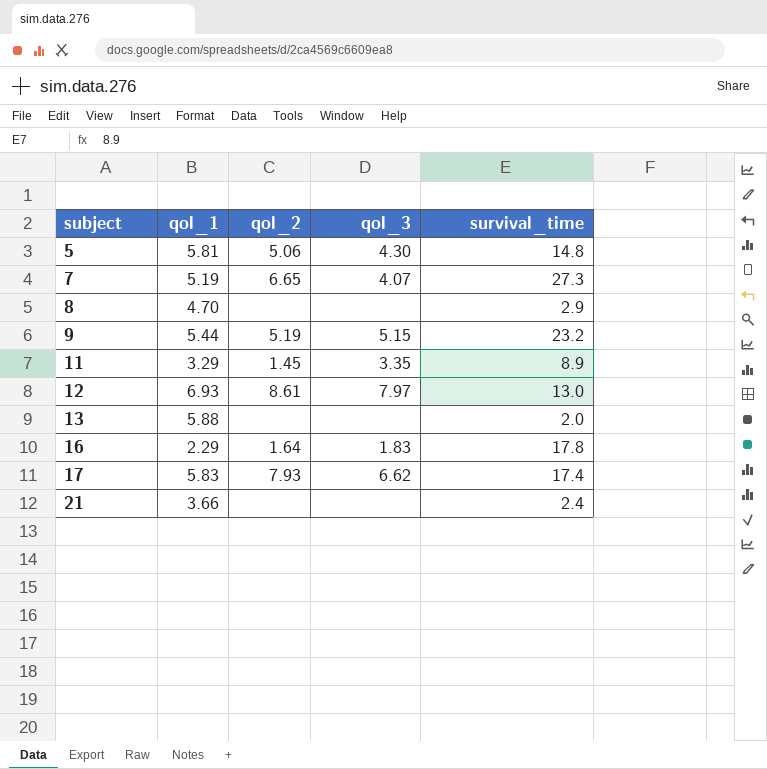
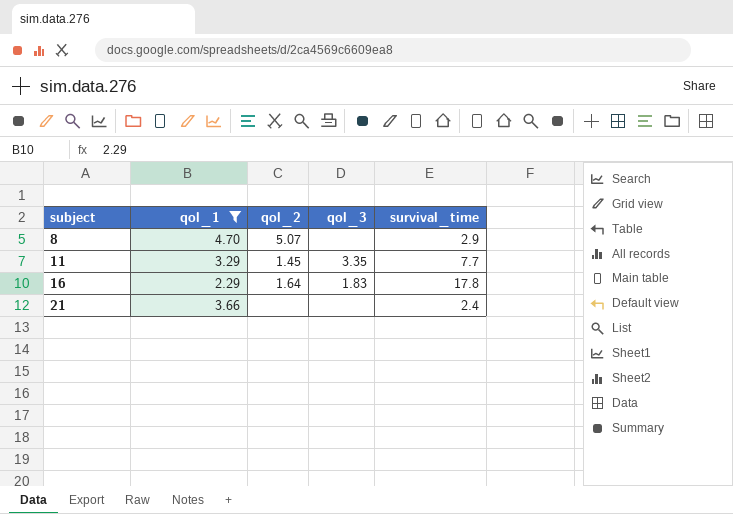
filter: none -> qol_1 <= 4.70
8 | qol_2: none -> 5.07
11 | survival_time: 8.9 -> 7.7

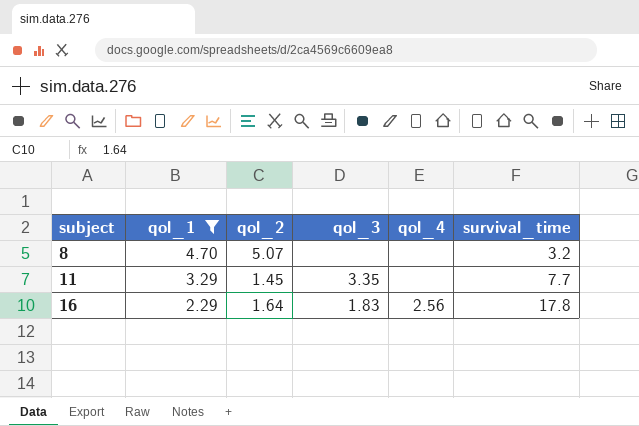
column qol_4 | position: none -> 5
row 21: 3.66 | none | none | 2.4 -> none
8 | survival_time: 2.9 -> 3.2

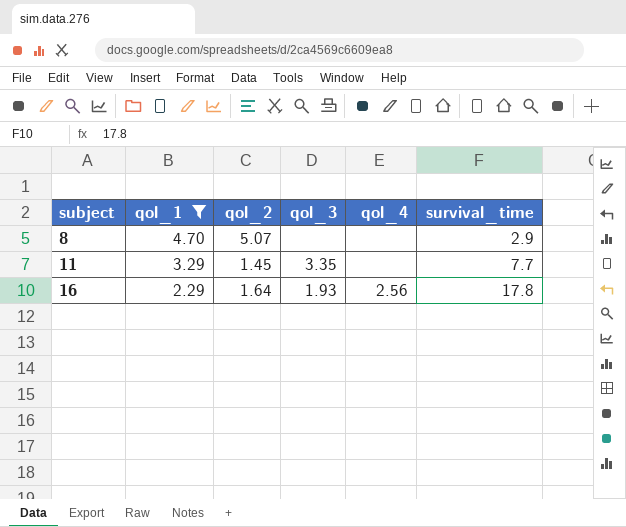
8 | survival_time: 3.2 -> 2.9
16 | qol_3: 1.83 -> 1.93

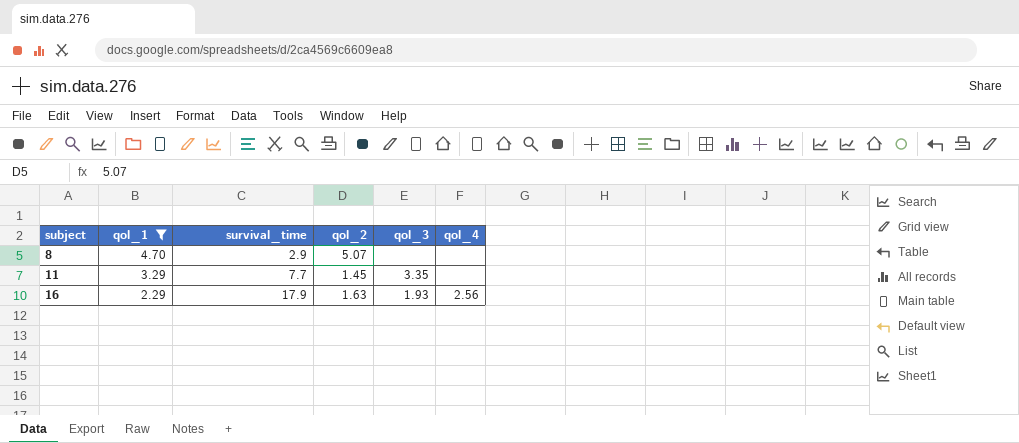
column survival_time | position: 6 -> 3
16 | survival_time: 17.8 -> 17.9
16 | qol_2: 1.64 -> 1.63

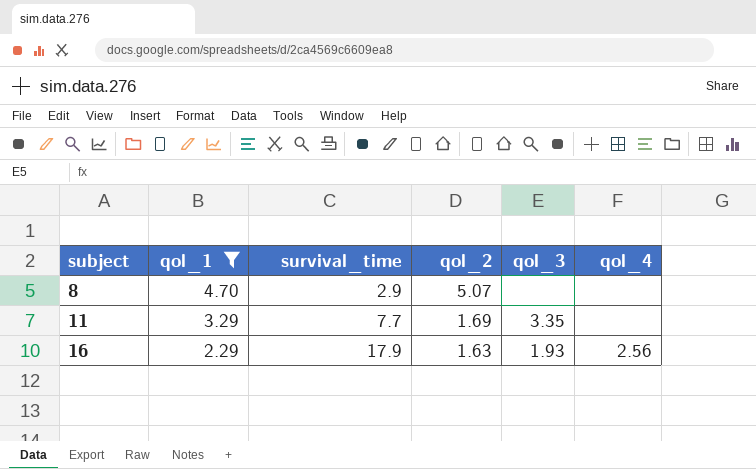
11 | qol_2: 1.45 -> 1.69

